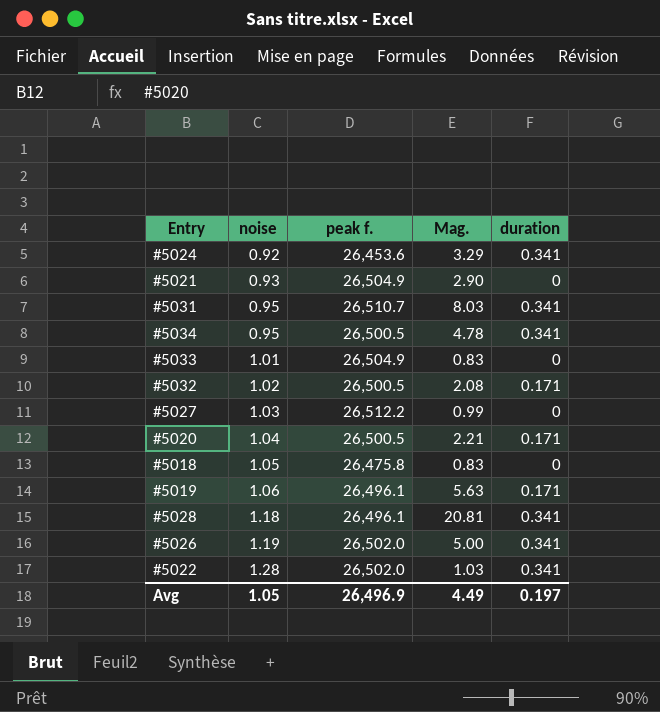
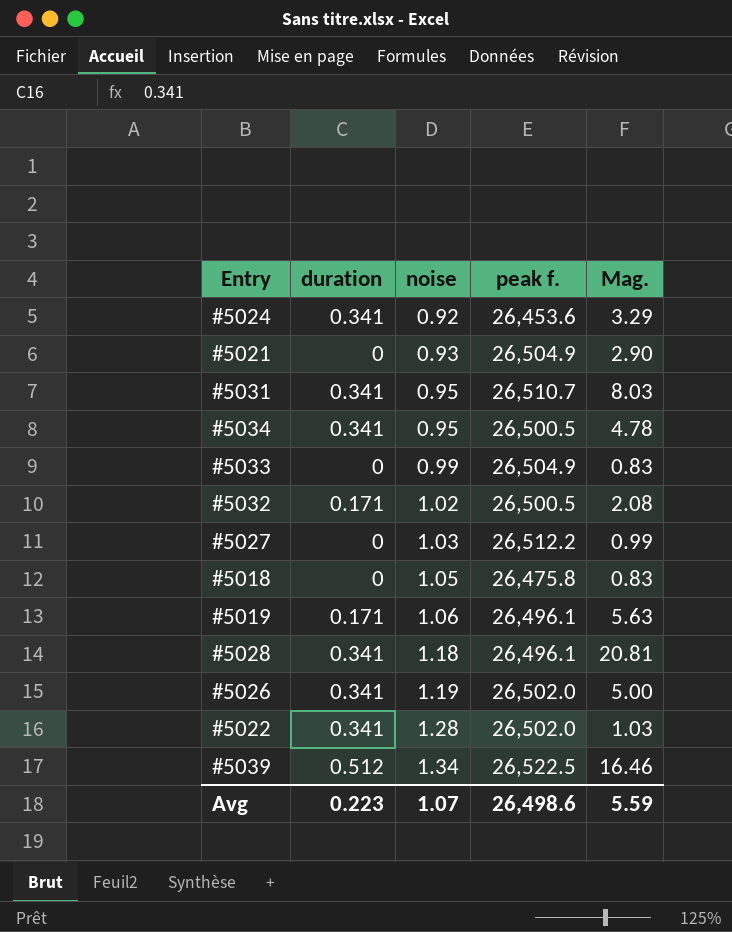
column duration | position: 5 -> 2
row #5020: 1.04 | 26,500.5 | 2.21 | 0.171 -> none
#5033 | noise: 1.01 -> 0.99
row #5039: none -> 0.512 | 1.34 | 26,522.5 | 16.46
Avg | duration: 0.197 -> 0.223
Avg | noise: 1.05 -> 1.07
Avg | peak f.: 26,496.9 -> 26,498.6
Avg | Mag.: 4.49 -> 5.59

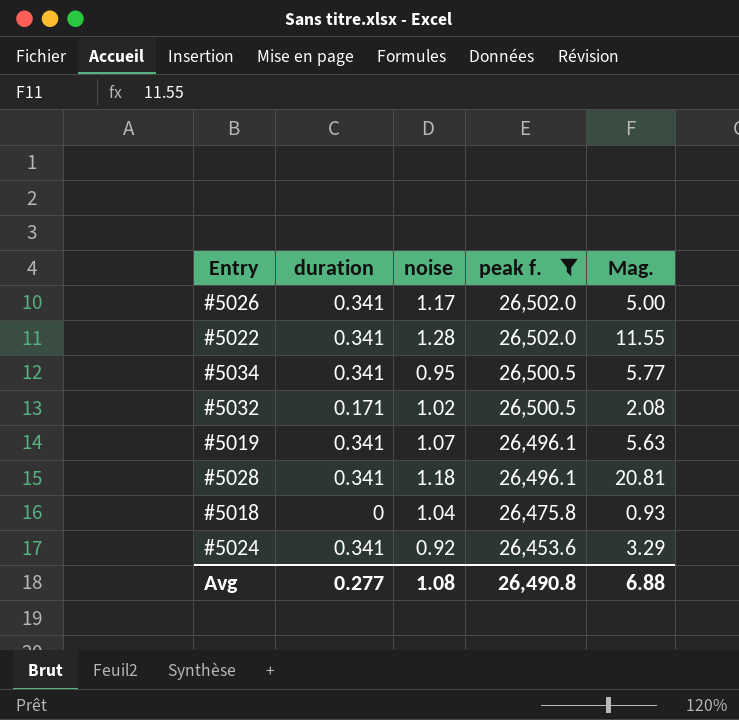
filter: none -> peak f. <= 26,502.0
row order: noise ascending -> peak f. descending
#5026 | noise: 1.19 -> 1.17
#5022 | Mag.: 1.03 -> 11.55
#5034 | Mag.: 4.78 -> 5.77
#5019 | duration: 0.171 -> 0.341
#5019 | noise: 1.06 -> 1.07
#5018 | noise: 1.05 -> 1.04
#5018 | Mag.: 0.83 -> 0.93
Avg | duration: 0.223 -> 0.277
Avg | noise: 1.07 -> 1.08
Avg | peak f.: 26,498.6 -> 26,490.8
Avg | Mag.: 5.59 -> 6.88

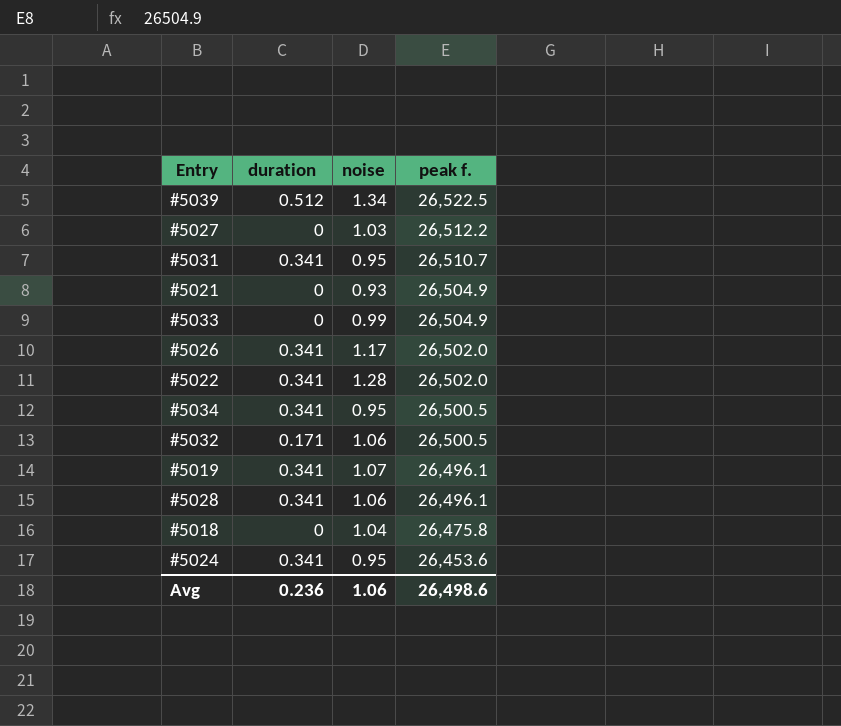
filter: peak f. <= 26,502.0 -> none
column Mag. | position: 5 -> none
#5032 | noise: 1.02 -> 1.06
#5028 | noise: 1.18 -> 1.06
#5024 | noise: 0.92 -> 0.95
Avg | duration: 0.277 -> 0.236
Avg | noise: 1.08 -> 1.06
Avg | peak f.: 26,490.8 -> 26,498.6

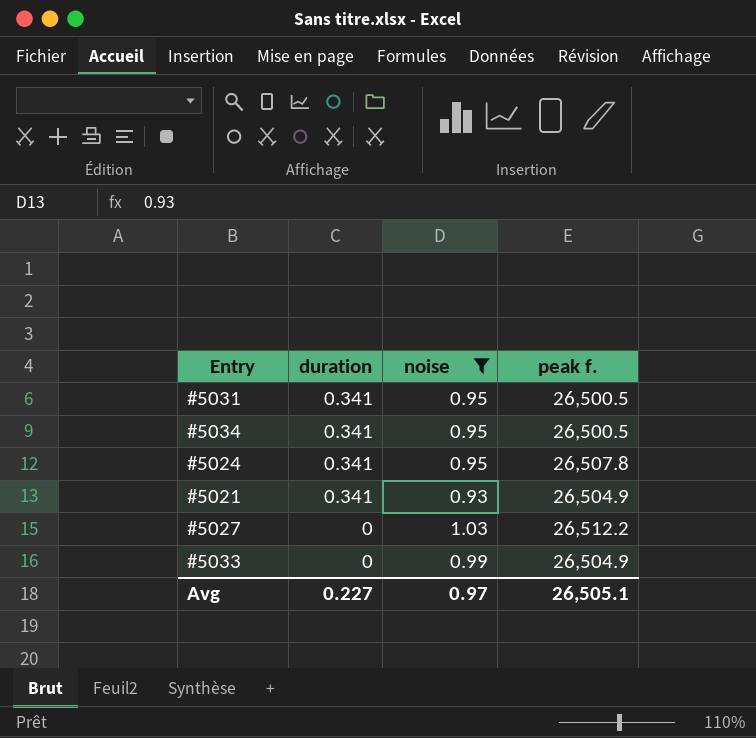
filter: none -> noise <= 1.03
row order: peak f. descending -> duration descending
#5031 | peak f.: 26,510.7 -> 26,500.5
#5024 | peak f.: 26,453.6 -> 26,507.8
#5021 | duration: 0 -> 0.341
Avg | duration: 0.236 -> 0.227
Avg | noise: 1.06 -> 0.97
Avg | peak f.: 26,498.6 -> 26,505.1

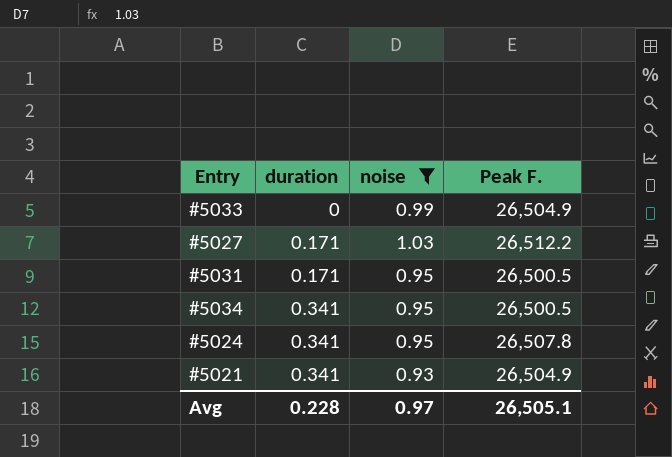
row order: duration descending -> duration ascending
column name: peak f. -> Peak F.
#5027 | duration: 0 -> 0.171
#5031 | duration: 0.341 -> 0.171
Avg | duration: 0.227 -> 0.228

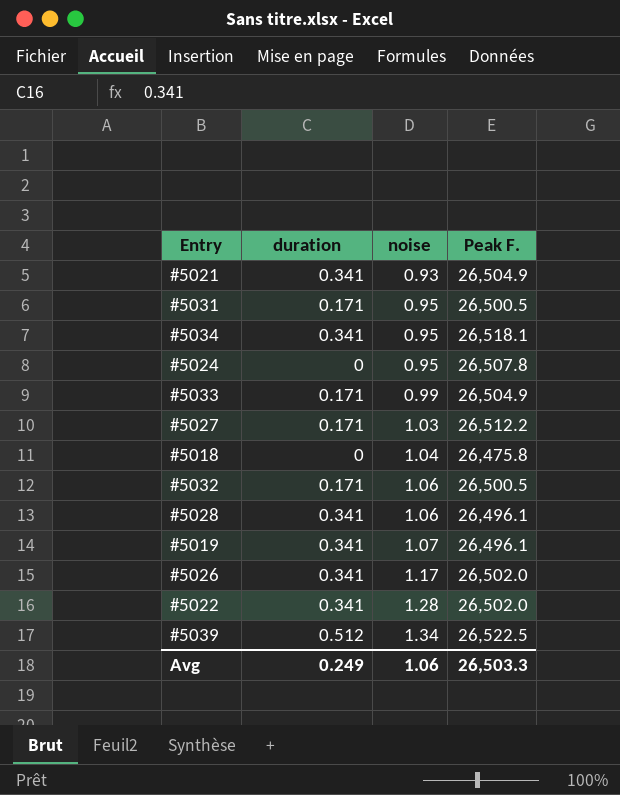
filter: noise <= 1.03 -> none
row order: duration ascending -> noise ascending
#5034 | Peak F.: 26,500.5 -> 26,518.1
#5024 | duration: 0.341 -> 0
#5033 | duration: 0 -> 0.171
Avg | duration: 0.228 -> 0.249
Avg | noise: 0.97 -> 1.06
Avg | Peak F.: 26,505.1 -> 26,503.3

